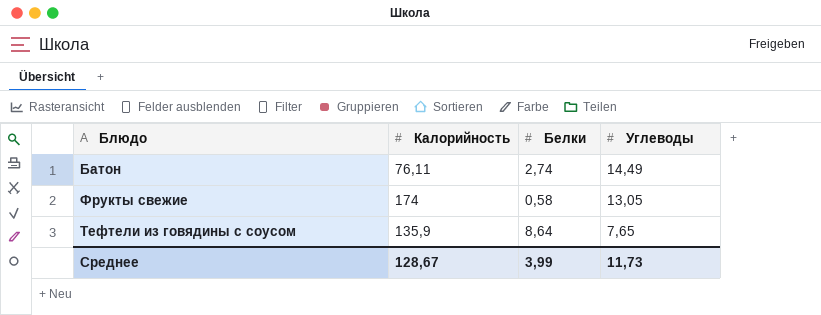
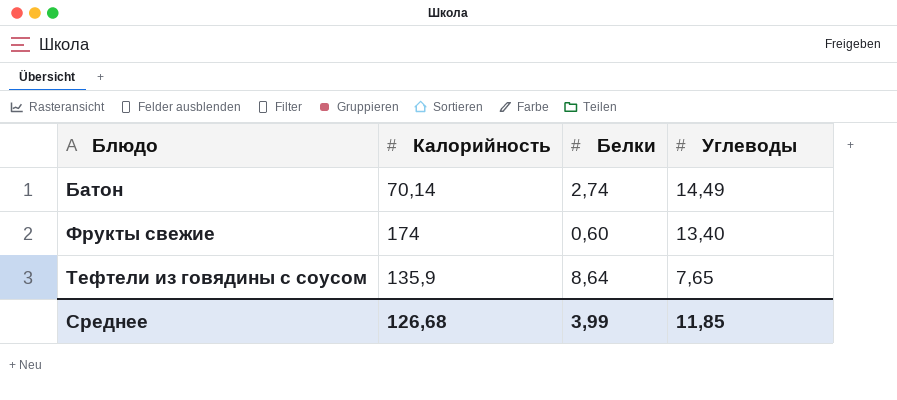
Батон | Калорийность: 76,11 -> 70,14
Фрукты свежие | Белки: 0,58 -> 0,60
Фрукты свежие | Углеводы: 13,05 -> 13,40
Среднее | Калорийность: 128,67 -> 126,68
Среднее | Углеводы: 11,73 -> 11,85

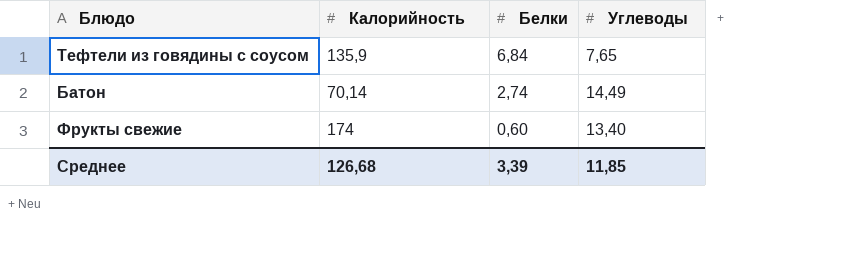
row order: Углеводы descending -> Белки descending
Тефтели из говядины с соусом | Белки: 8,64 -> 6,84
Среднее | Белки: 3,99 -> 3,39

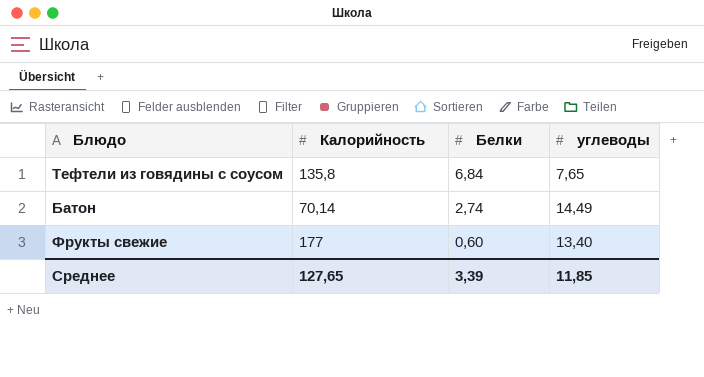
column name: Углеводы -> углеводы
Тефтели из говядины с соусом | Калорийность: 135,9 -> 135,8
Фрукты свежие | Калорийность: 174 -> 177
Среднее | Калорийность: 126,68 -> 127,65

